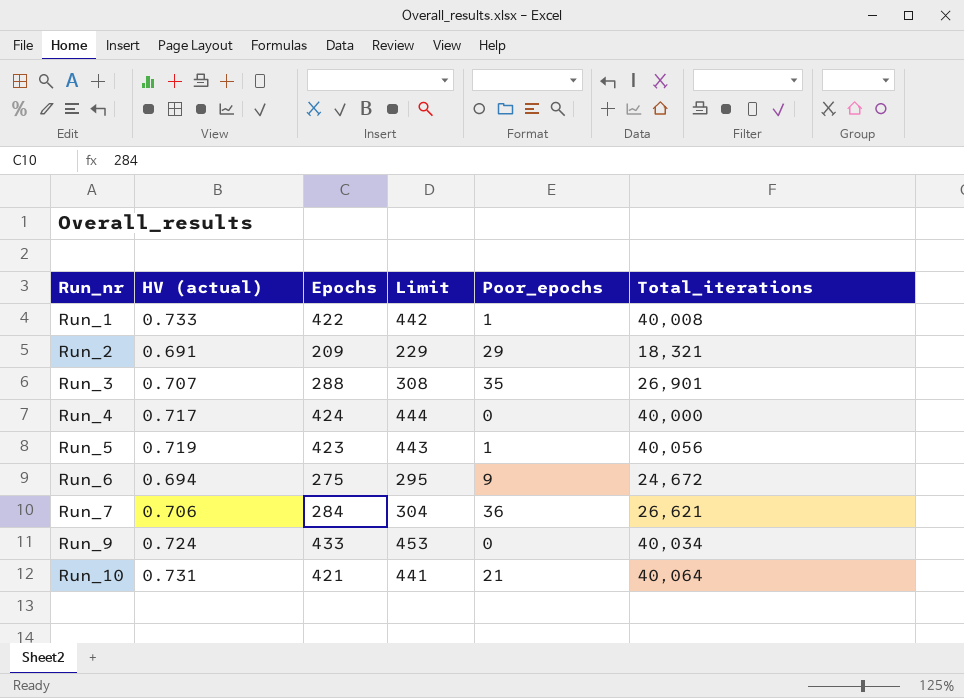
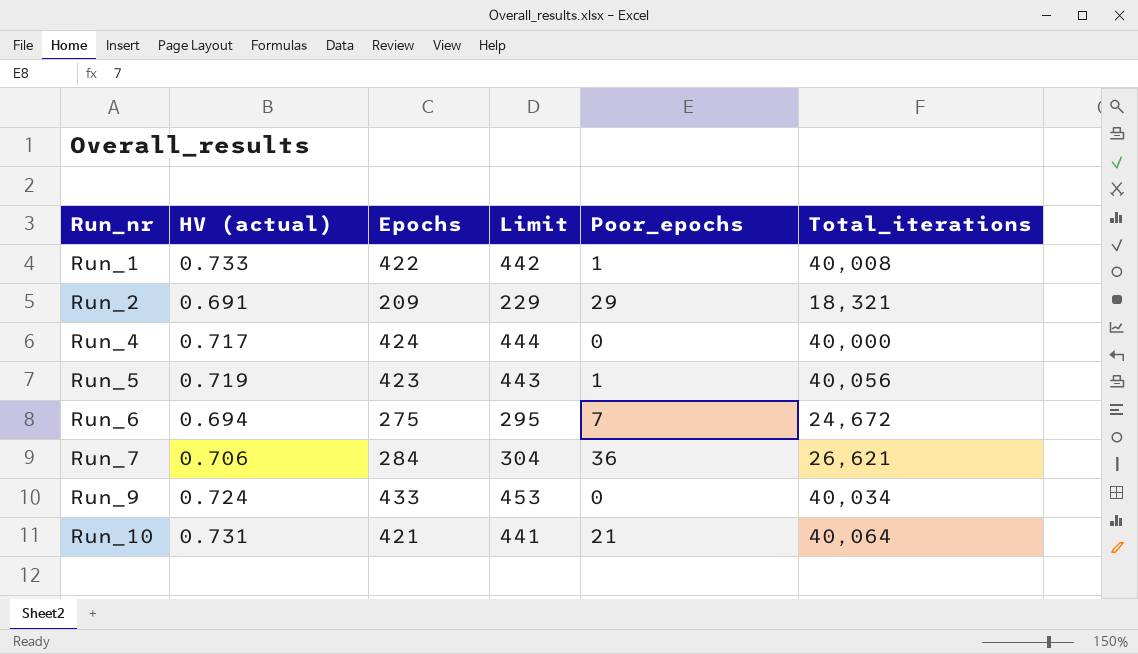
row Run_3: 0.707 | 288 | 308 | 35 | 26,901 -> none
Run_6 | Poor_epochs: 9 -> 7

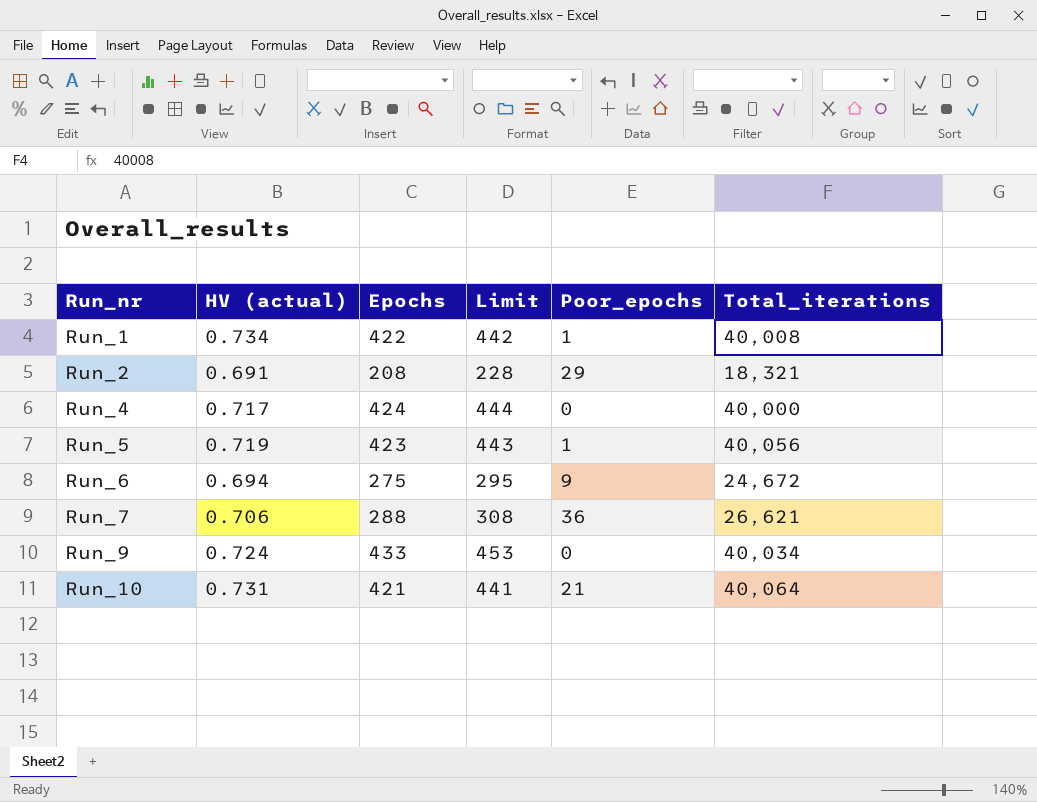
Run_1 | HV (actual): 0.733 -> 0.734
Run_2 | Epochs: 209 -> 208
Run_2 | Limit: 229 -> 228
Run_6 | Poor_epochs: 7 -> 9
Run_7 | Epochs: 284 -> 288
Run_7 | Limit: 304 -> 308

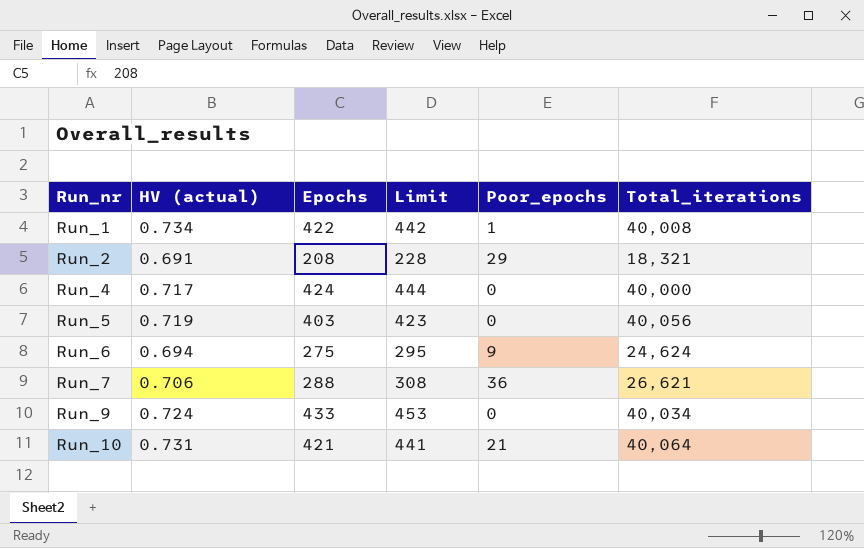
Run_5 | Epochs: 423 -> 403
Run_5 | Limit: 443 -> 423
Run_5 | Poor_epochs: 1 -> 0
Run_6 | Total_iterations: 24,672 -> 24,624

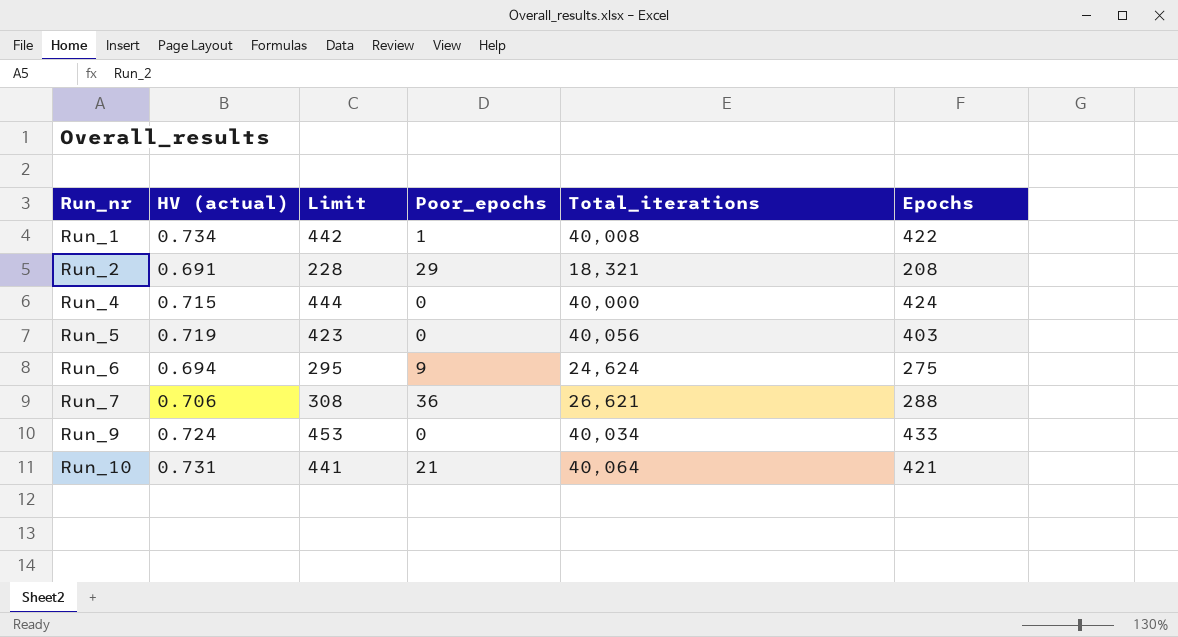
column Epochs | position: 3 -> 6
Run_4 | HV (actual): 0.717 -> 0.715

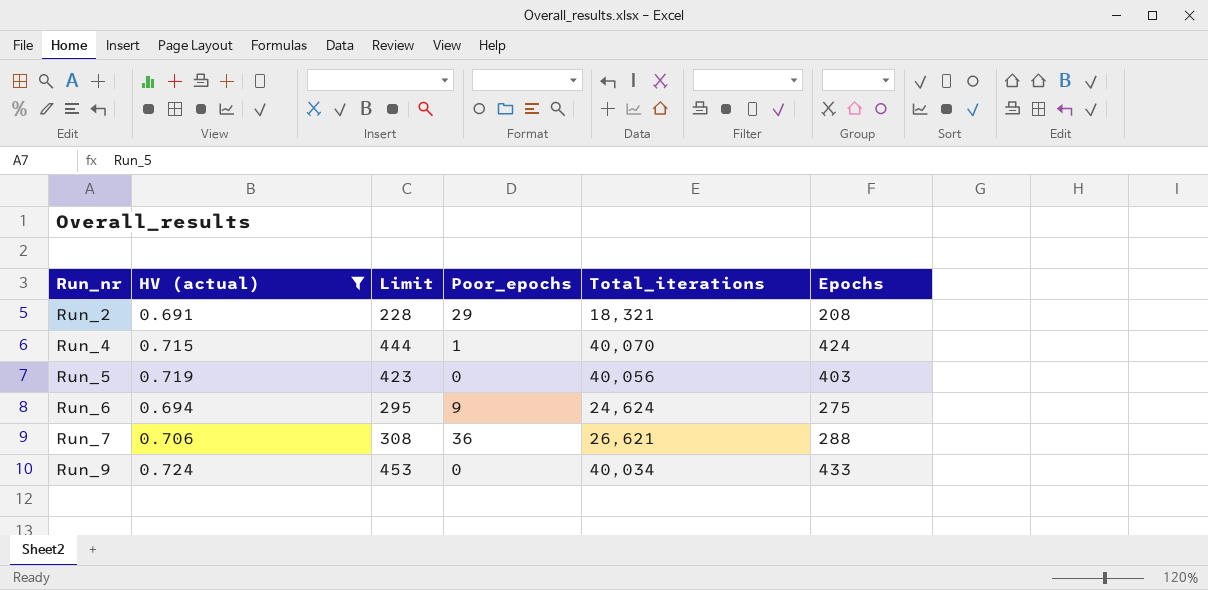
filter: none -> HV (actual) <= 0.724
Run_4 | Poor_epochs: 0 -> 1
Run_4 | Total_iterations: 40,000 -> 40,070

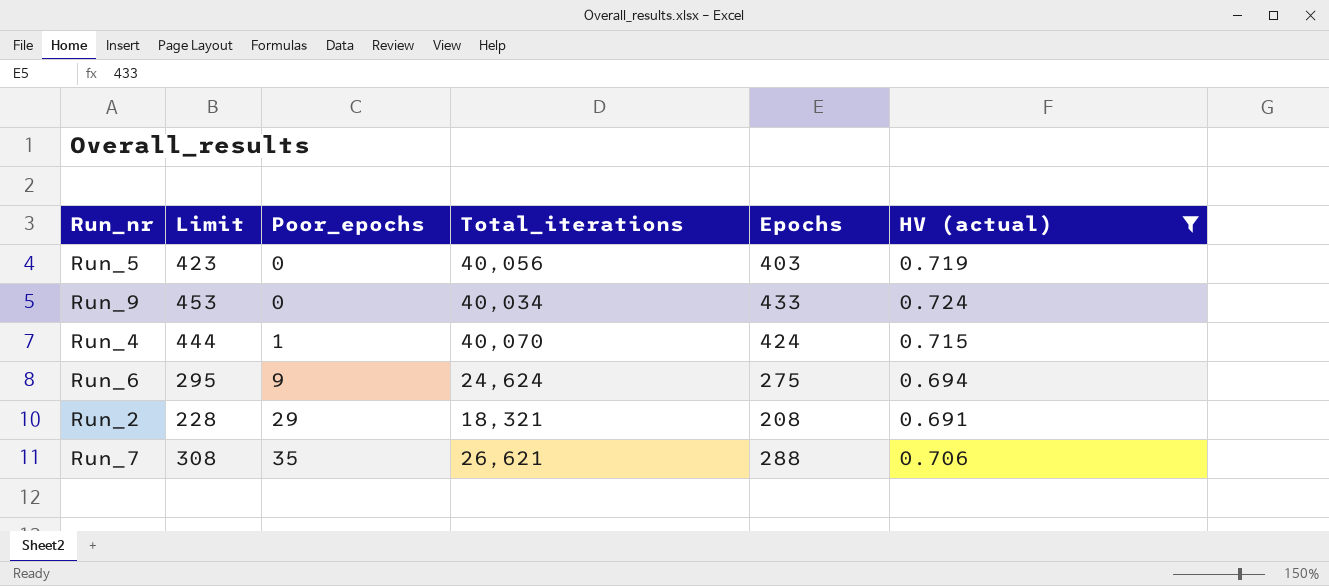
row order: Run_nr ascending -> Poor_epochs ascending
column HV (actual) | position: 2 -> 6
Run_7 | Poor_epochs: 36 -> 35

